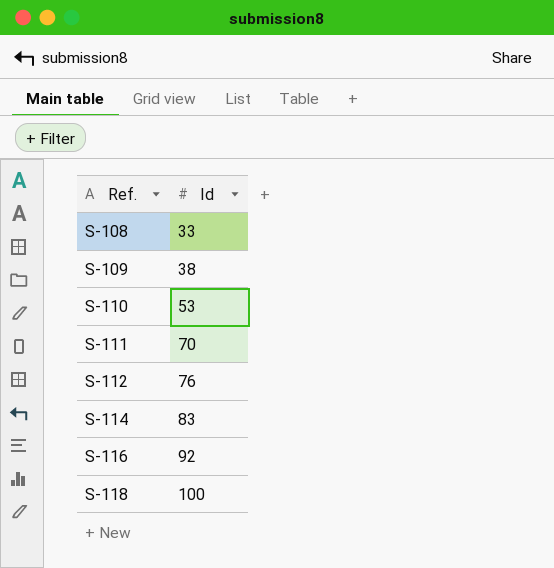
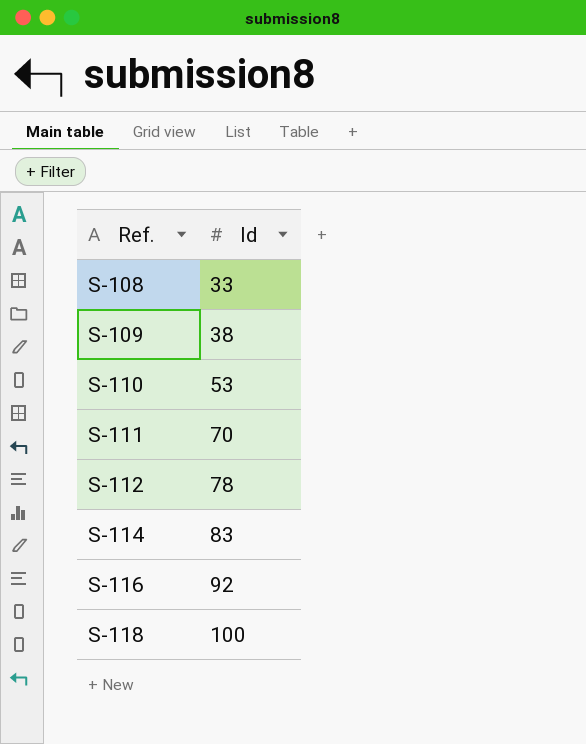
S-112 | Id: 76 -> 78

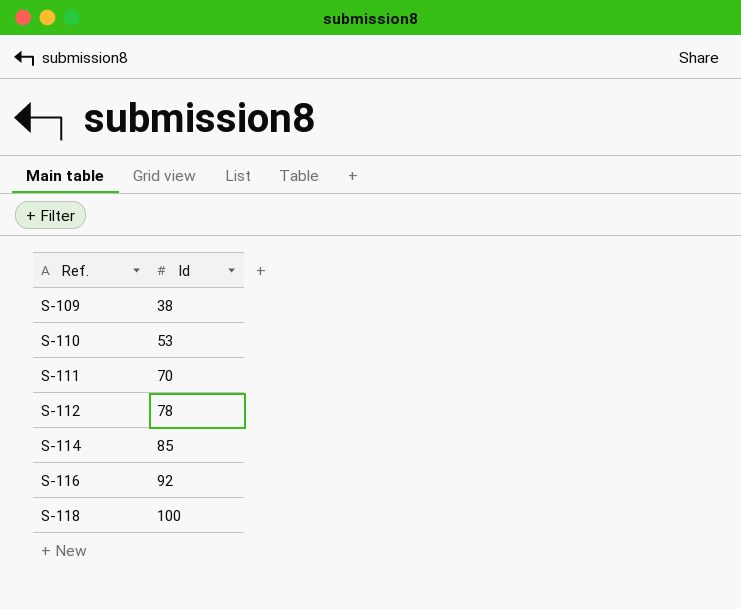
row S-108: 33 -> none
S-114 | Id: 83 -> 85

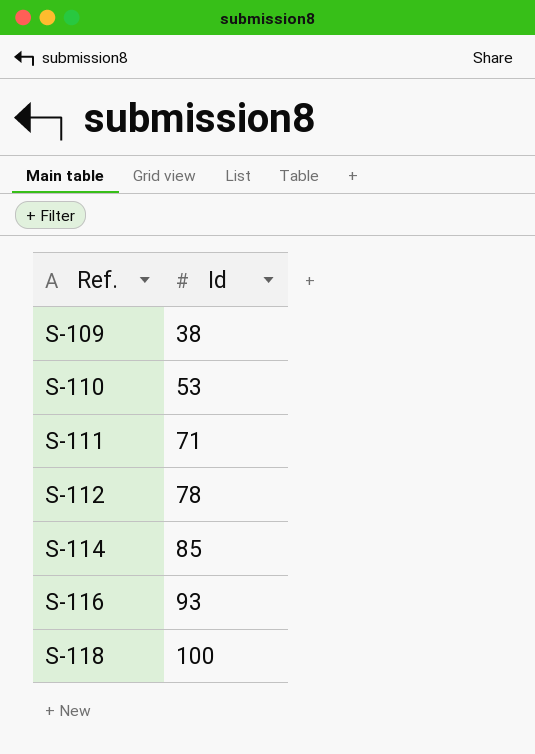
S-111 | Id: 70 -> 71
S-116 | Id: 92 -> 93

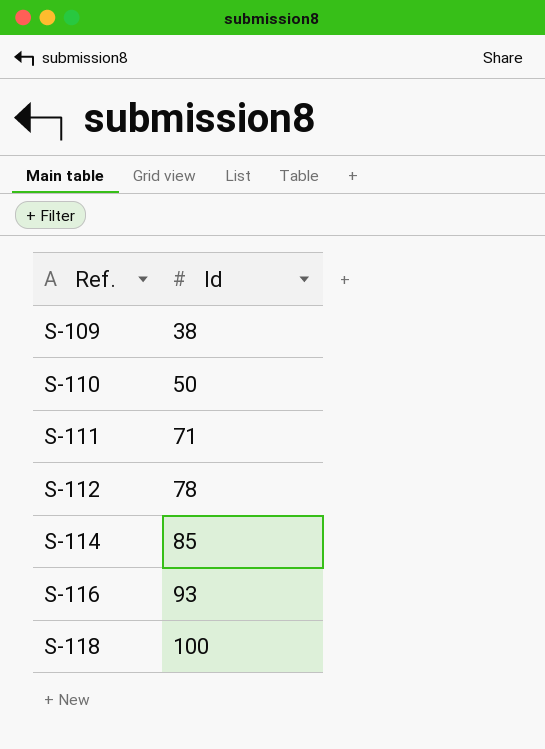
S-110 | Id: 53 -> 50

